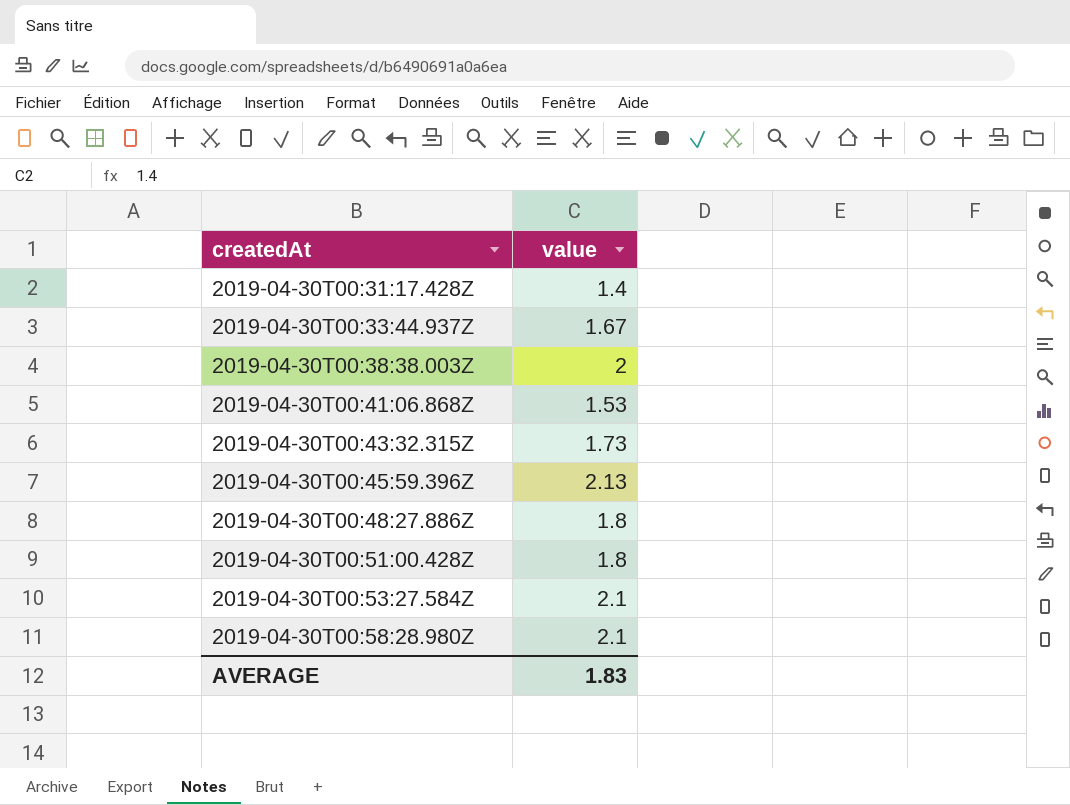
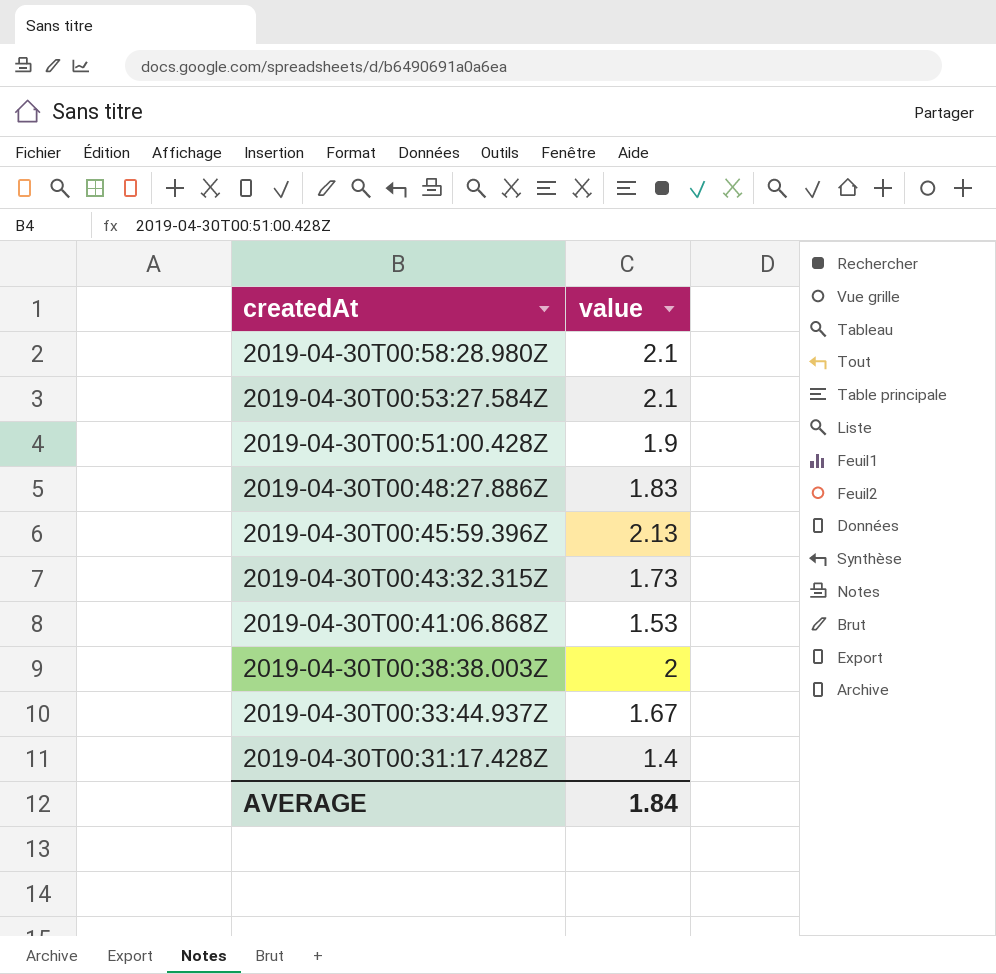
row order: createdAt ascending -> createdAt descending
2019-04-30T00:51:00.428Z | value: 1.8 -> 1.9
2019-04-30T00:48:27.886Z | value: 1.8 -> 1.83
AVERAGE | value: 1.83 -> 1.84

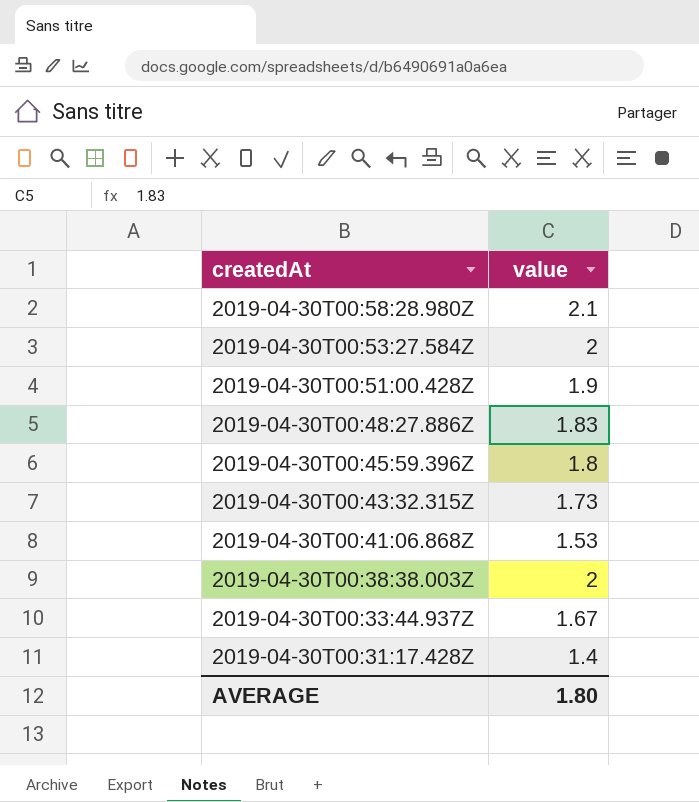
2019-04-30T00:53:27.584Z | value: 2.1 -> 2
2019-04-30T00:45:59.396Z | value: 2.13 -> 1.8
AVERAGE | value: 1.84 -> 1.80

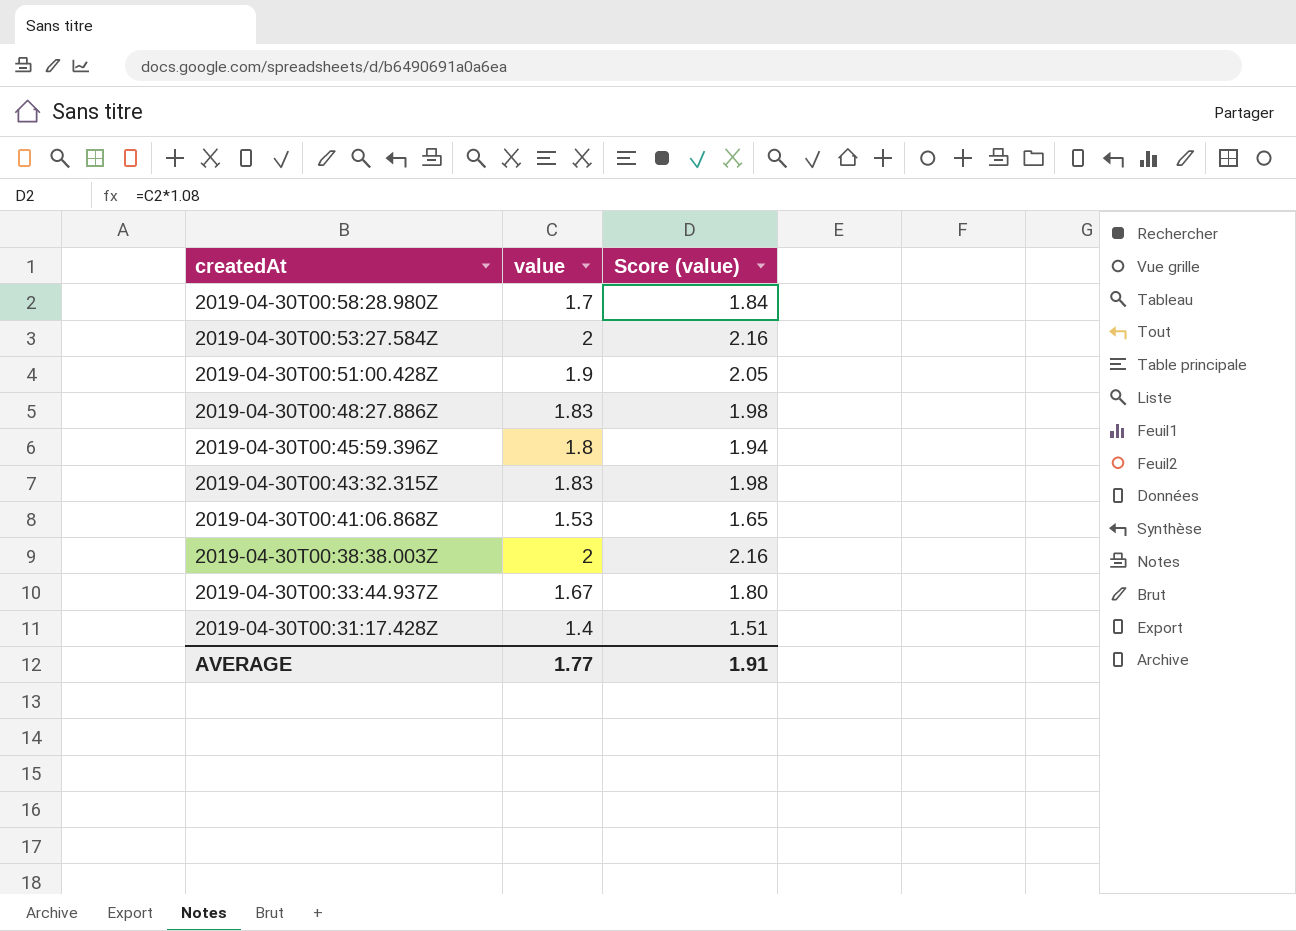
column Score (value) | formula: none -> [value] * 1.08
2019-04-30T00:58:28.980Z | value: 2.1 -> 1.7
2019-04-30T00:43:32.315Z | value: 1.73 -> 1.83
AVERAGE | value: 1.80 -> 1.77

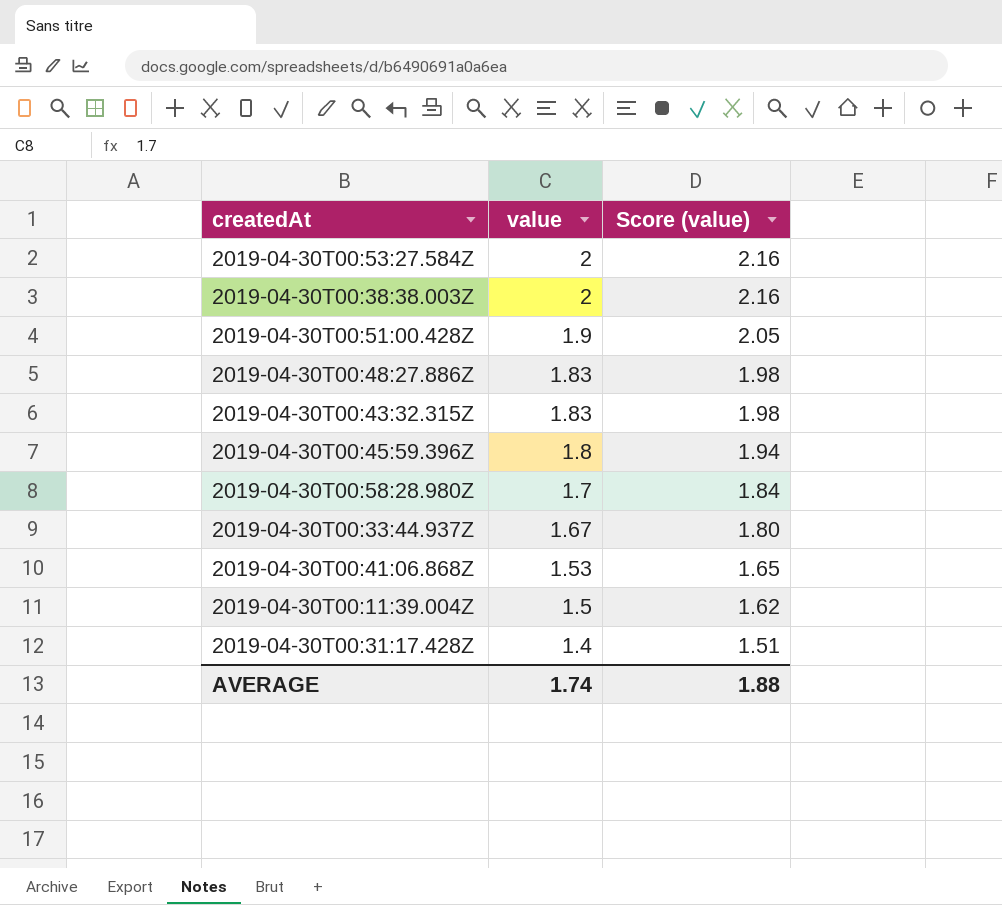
row order: createdAt descending -> value descending
row 2019-04-30T00:11:39.004Z: none -> 1.5 | 1.62
AVERAGE | value: 1.77 -> 1.74
AVERAGE | Score (value): 1.91 -> 1.88

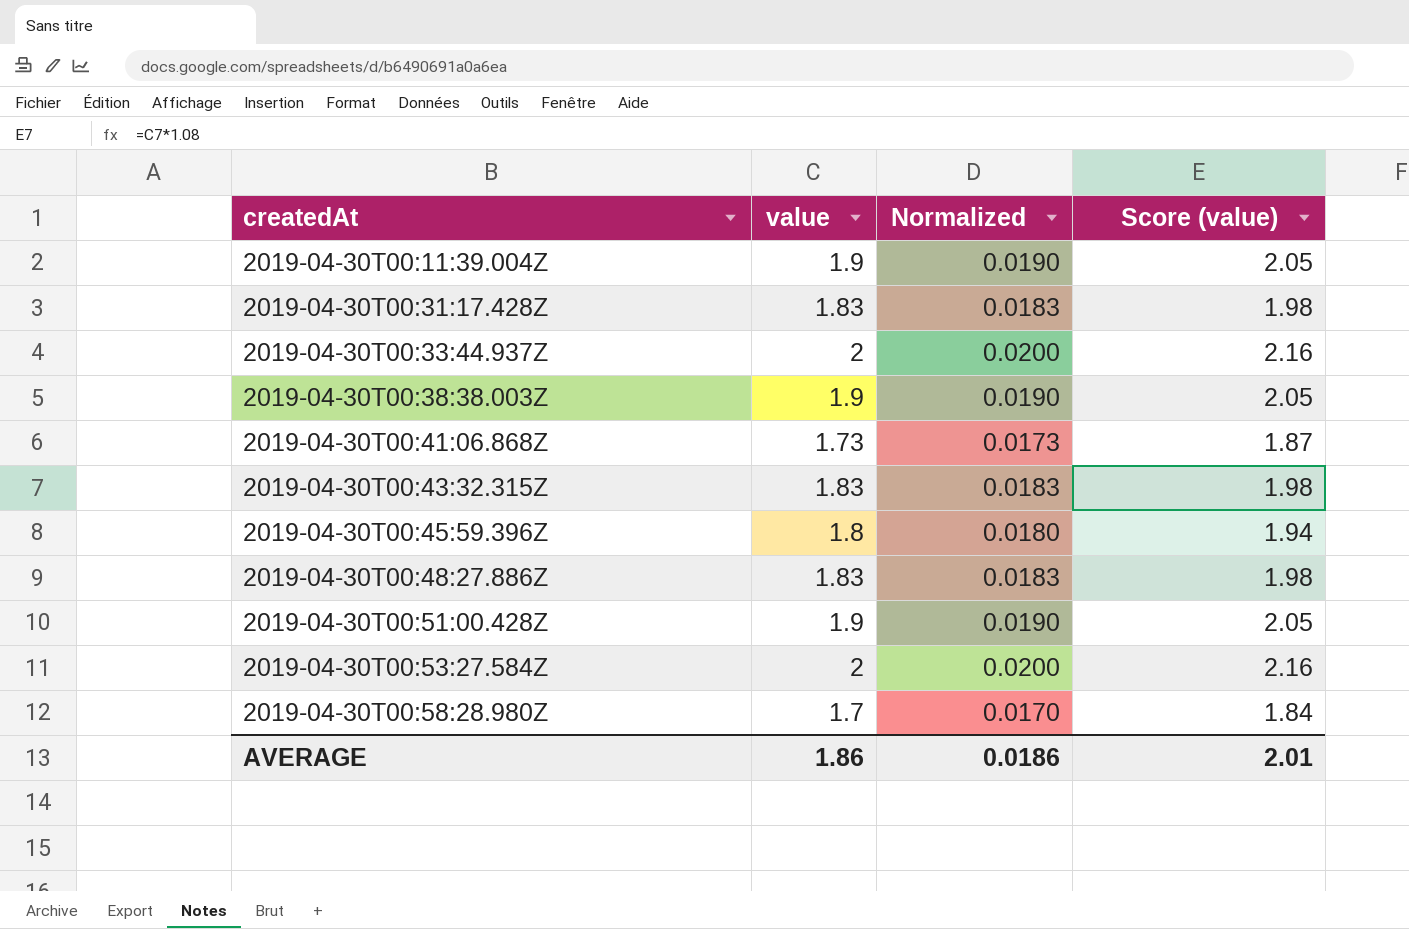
row order: value descending -> createdAt ascending
column Normalized | formula: none -> [value] * 0.01
2019-04-30T00:11:39.004Z | value: 1.5 -> 1.9
2019-04-30T00:11:39.004Z | Score (value): 1.62 -> 2.05
2019-04-30T00:31:17.428Z | value: 1.4 -> 1.83
2019-04-30T00:31:17.428Z | Score (value): 1.51 -> 1.98
2019-04-30T00:33:44.937Z | value: 1.67 -> 2
2019-04-30T00:33:44.937Z | Score (value): 1.80 -> 2.16
2019-04-30T00:38:38.003Z | value: 2 -> 1.9
2019-04-30T00:38:38.003Z | Score (value): 2.16 -> 2.05
2019-04-30T00:41:06.868Z | value: 1.53 -> 1.73
2019-04-30T00:41:06.868Z | Score (value): 1.65 -> 1.87
AVERAGE | value: 1.74 -> 1.86
AVERAGE | Score (value): 1.88 -> 2.01

